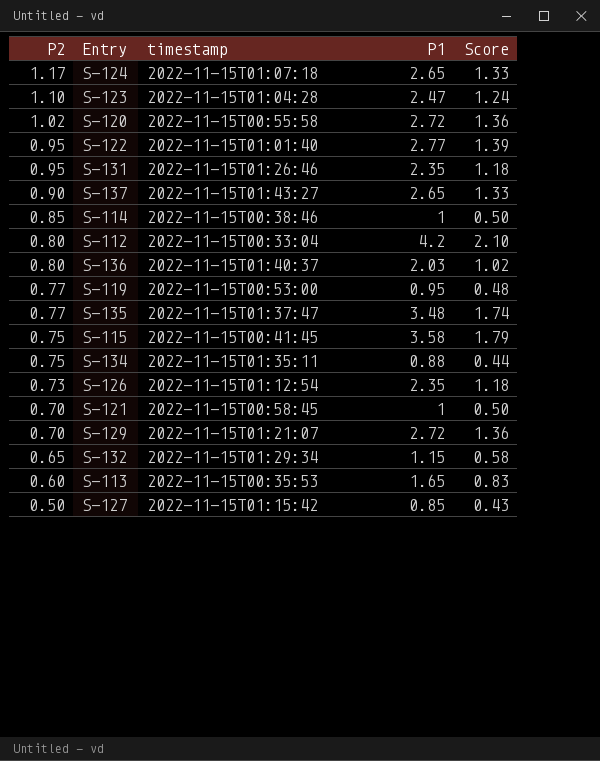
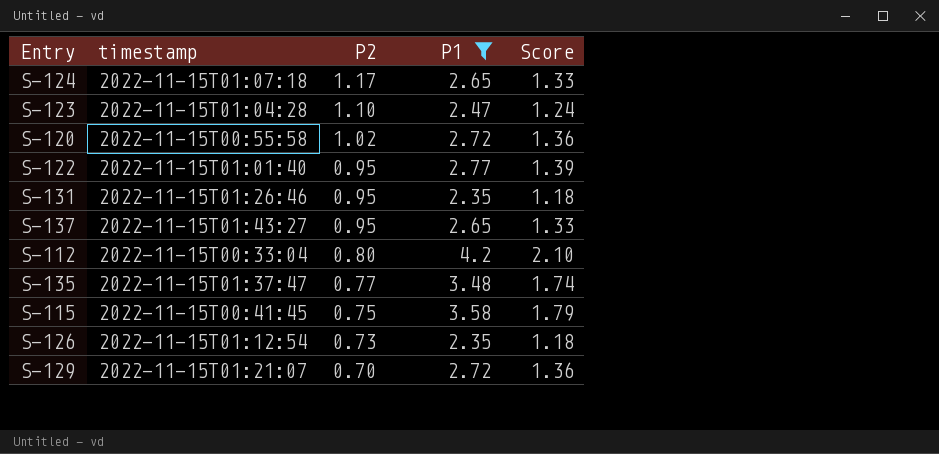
filter: none -> P1 >= 2.35
column P2 | position: 1 -> 3
S-137 | P2: 0.90 -> 0.95

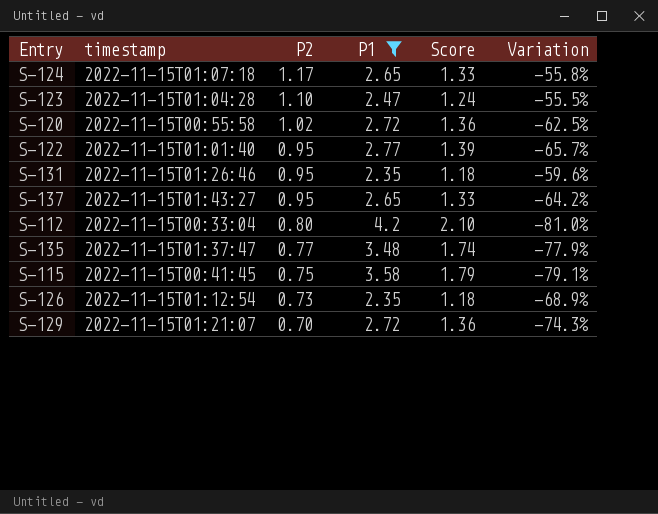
column Variation | formula: none -> ([P2] - [P1]) / [P1]

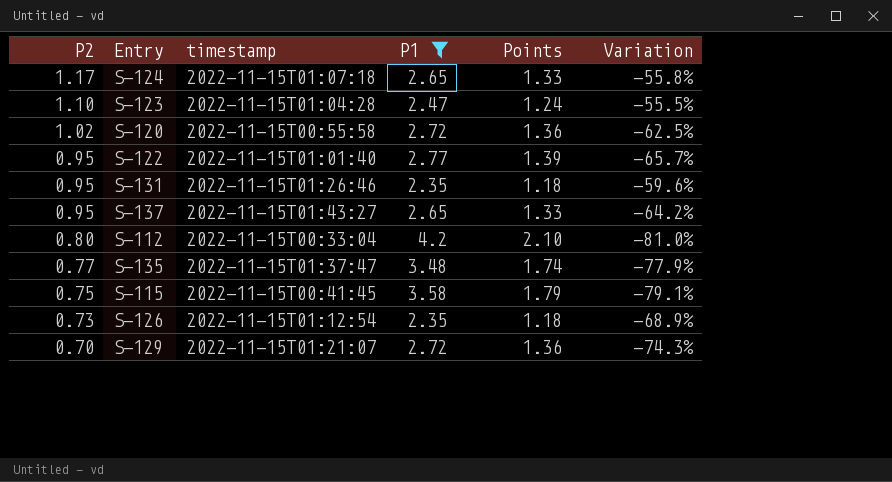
column P2 | position: 3 -> 1
column name: Score -> Points

